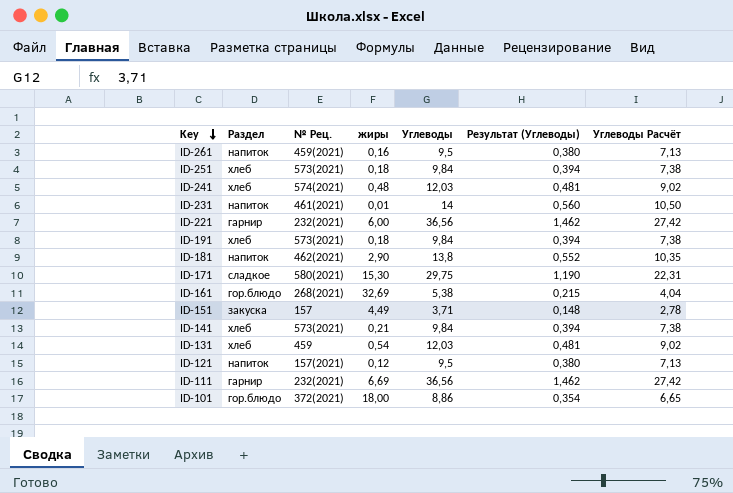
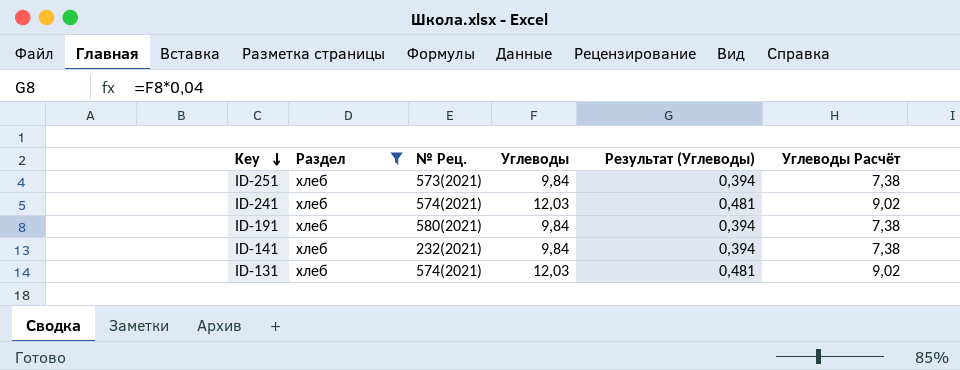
filter: none -> Раздел = хлеб
column жиры | position: 4 -> none
ID-191 | № Рец.: 573(2021) -> 580(2021)
ID-141 | № Рец.: 573(2021) -> 232(2021)
ID-131 | № Рец.: 459 -> 574(2021)

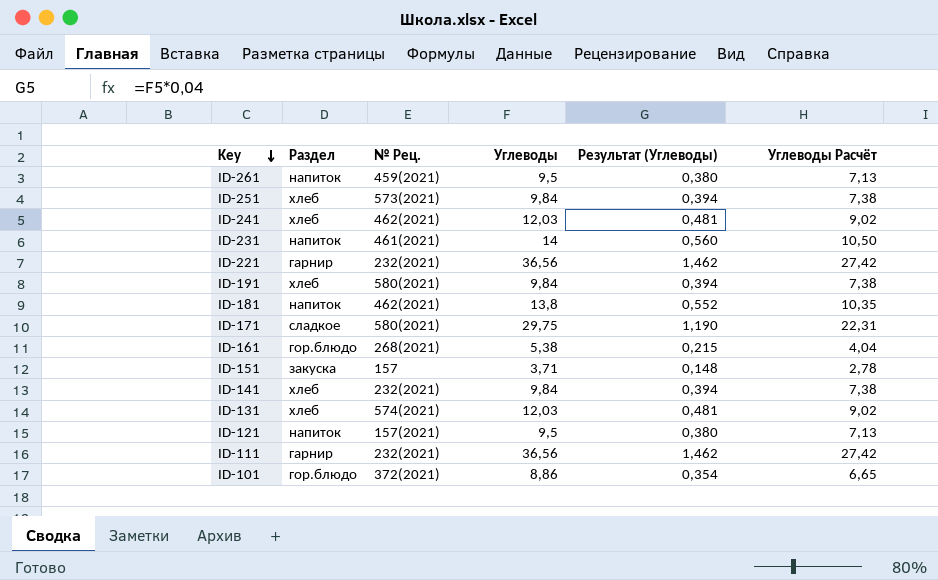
filter: Раздел = хлеб -> none
ID-241 | № Рец.: 574(2021) -> 462(2021)

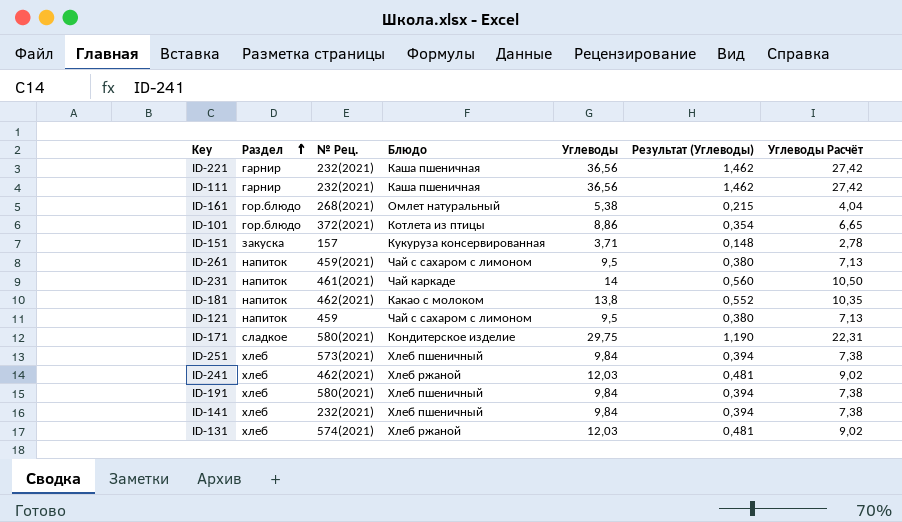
row order: Key descending -> Раздел ascending
column Блюдо | position: none -> 4
ID-121 | № Рец.: 157(2021) -> 459

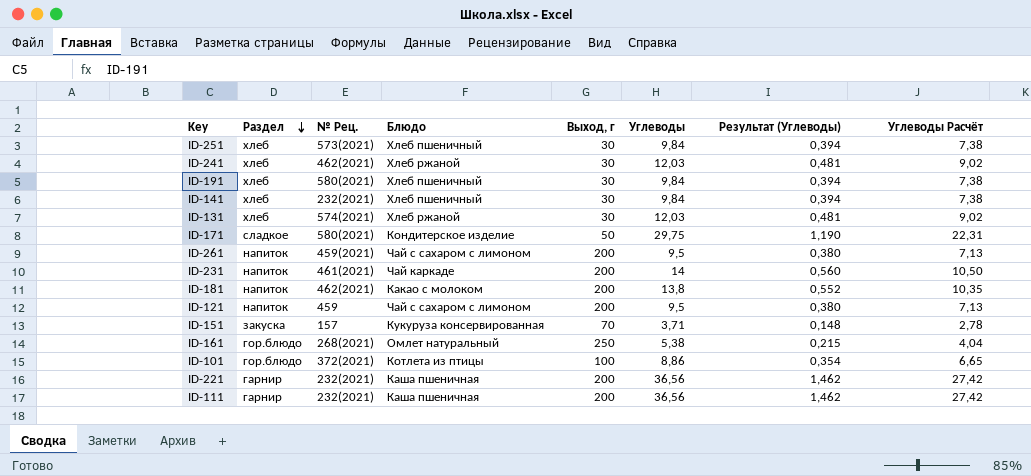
row order: Раздел ascending -> Раздел descending
column Выход, г | position: none -> 5

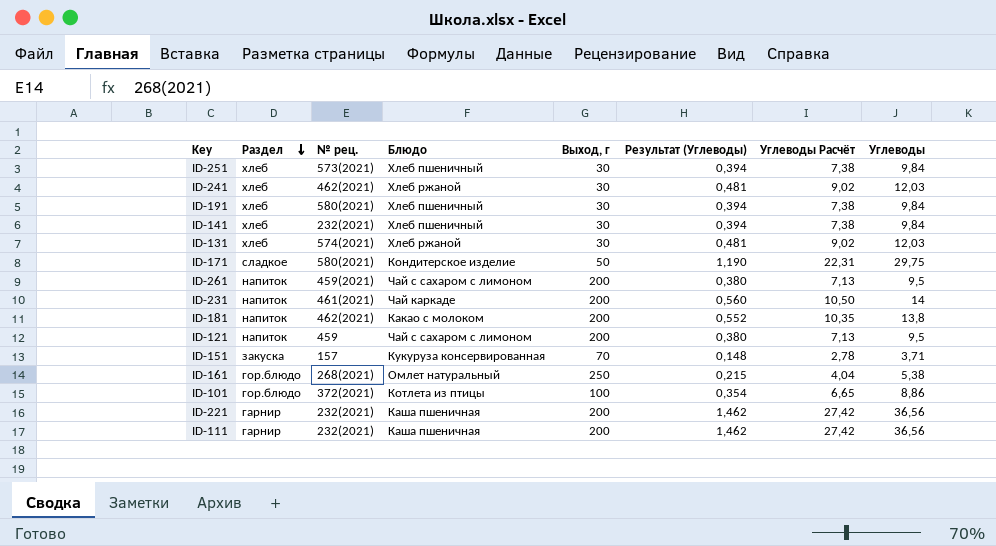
column name: № Рец. -> № рец.
column Углеводы | position: 6 -> 8

